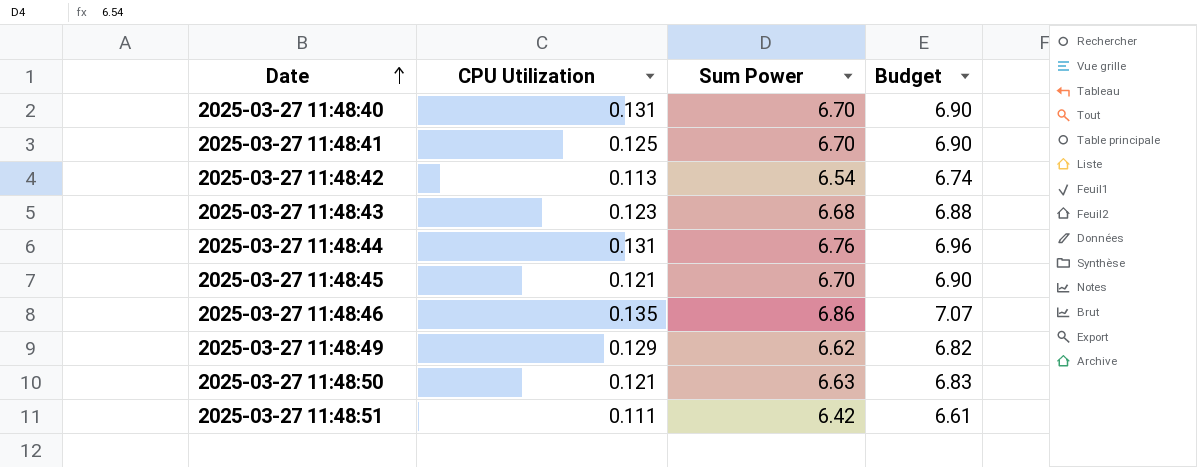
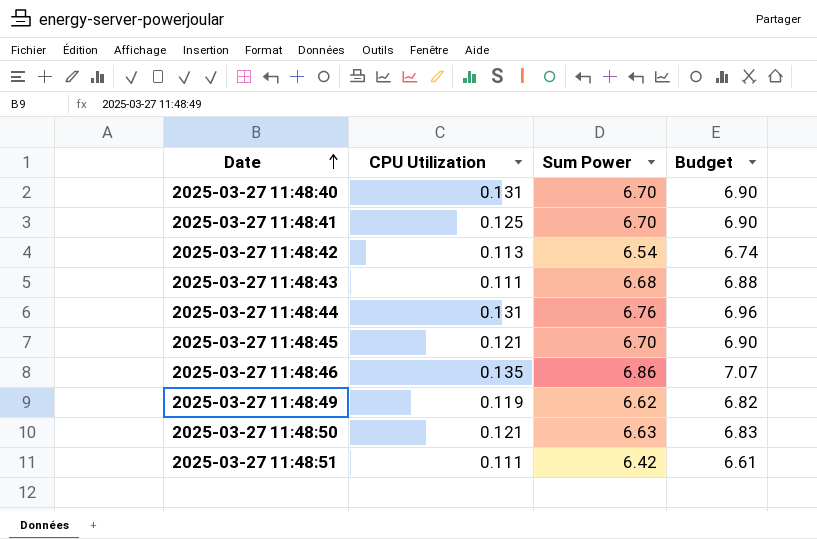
2025-03-27 11:48:43 | CPU Utilization: 0.123 -> 0.111
2025-03-27 11:48:49 | CPU Utilization: 0.129 -> 0.119

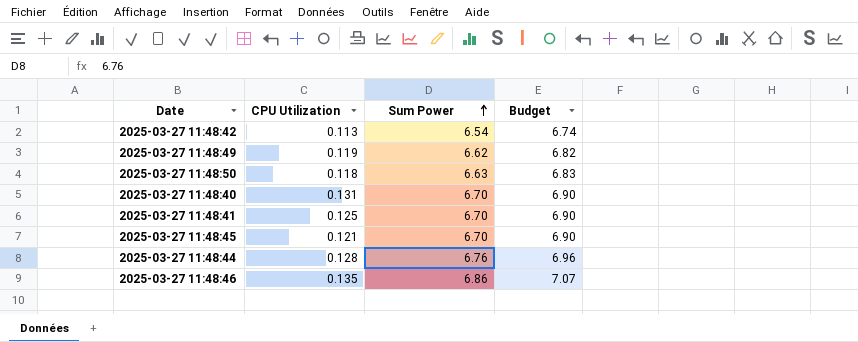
row order: Date ascending -> Sum Power ascending
row 2025-03-27 11:48:43: 0.111 | 6.68 | 6.88 -> none
row 2025-03-27 11:48:51: 0.111 | 6.42 | 6.61 -> none
2025-03-27 11:48:50 | CPU Utilization: 0.121 -> 0.118
2025-03-27 11:48:44 | CPU Utilization: 0.131 -> 0.128

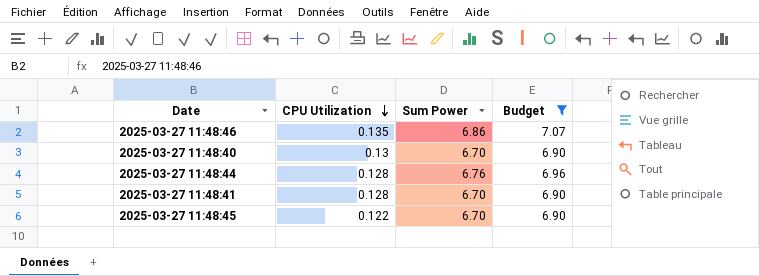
filter: none -> Budget >= 6.90
row order: Sum Power ascending -> CPU Utilization descending
2025-03-27 11:48:40 | CPU Utilization: 0.131 -> 0.13
2025-03-27 11:48:41 | CPU Utilization: 0.125 -> 0.128
2025-03-27 11:48:45 | CPU Utilization: 0.121 -> 0.122

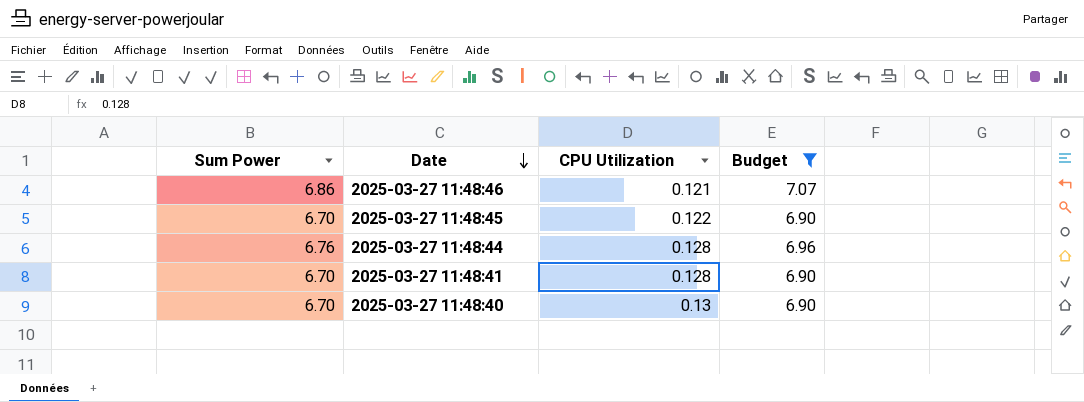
row order: CPU Utilization descending -> Date descending
column Sum Power | position: 3 -> 1
2025-03-27 11:48:46 | CPU Utilization: 0.135 -> 0.121

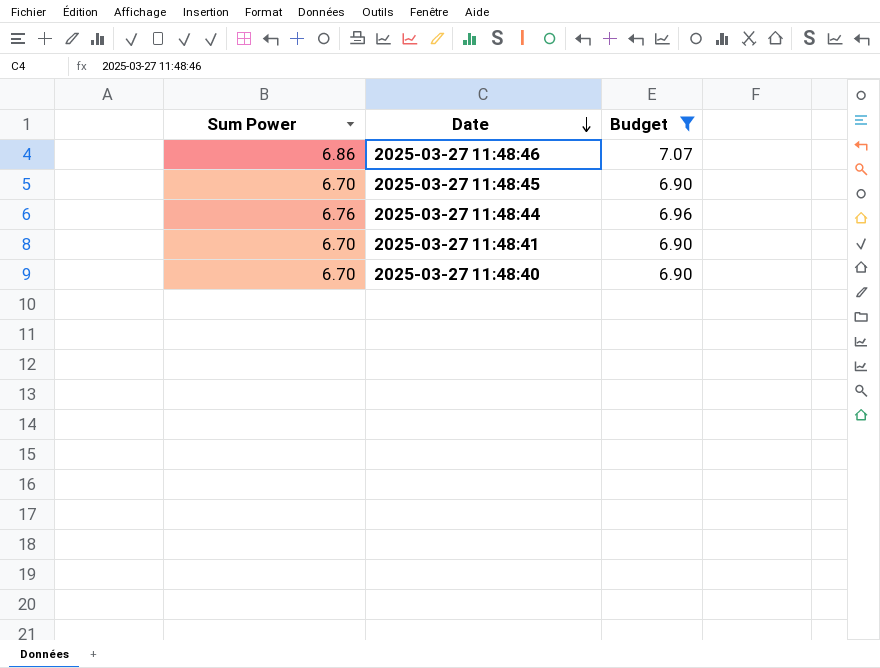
column CPU Utilization | position: 3 -> none

